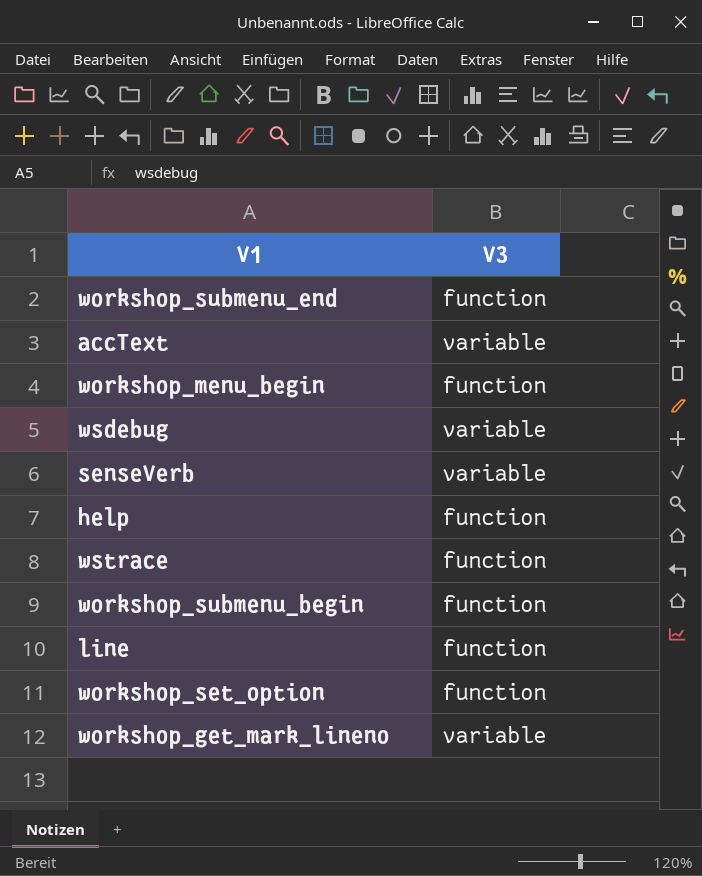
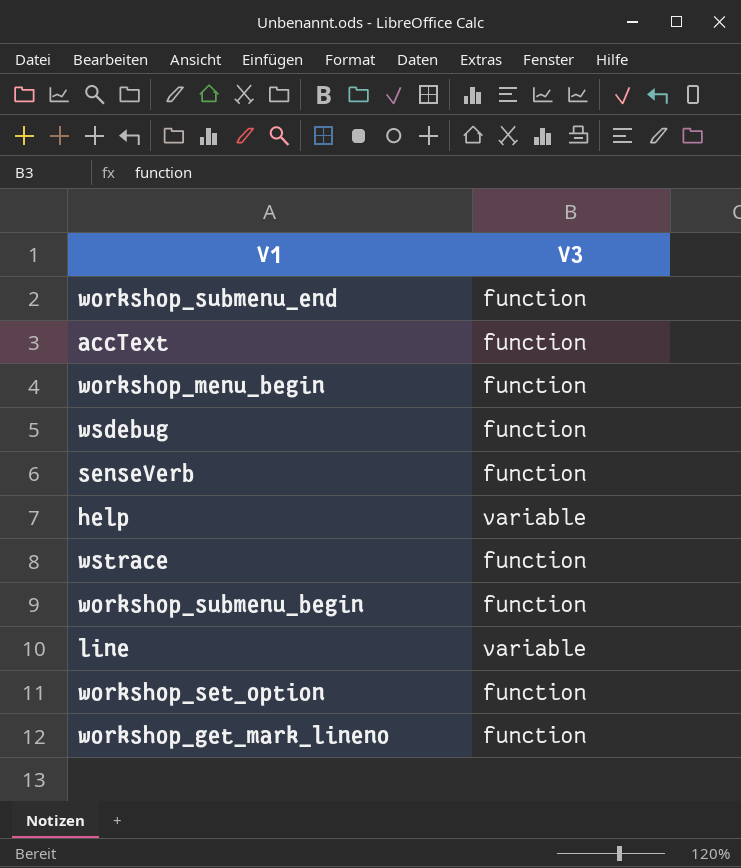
accText | V3: variable -> function
wsdebug | V3: variable -> function
senseVerb | V3: variable -> function
help | V3: function -> variable
line | V3: function -> variable
workshop_get_mark_lineno | V3: variable -> function

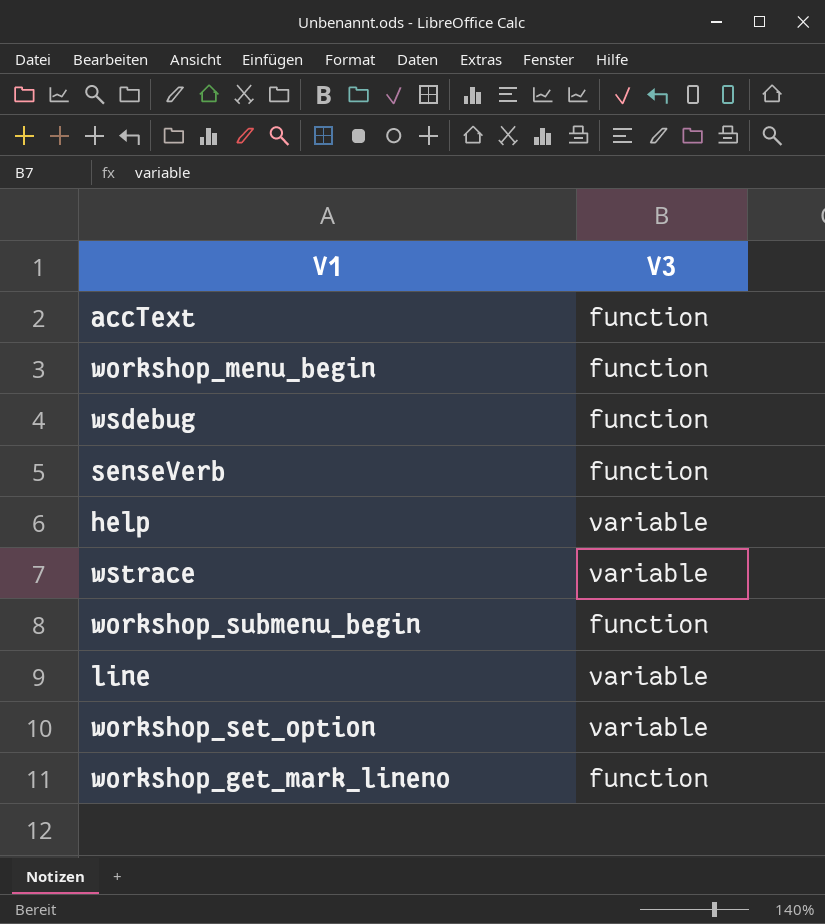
row workshop_submenu_end: function -> none
wstrace | V3: function -> variable
workshop_set_option | V3: function -> variable

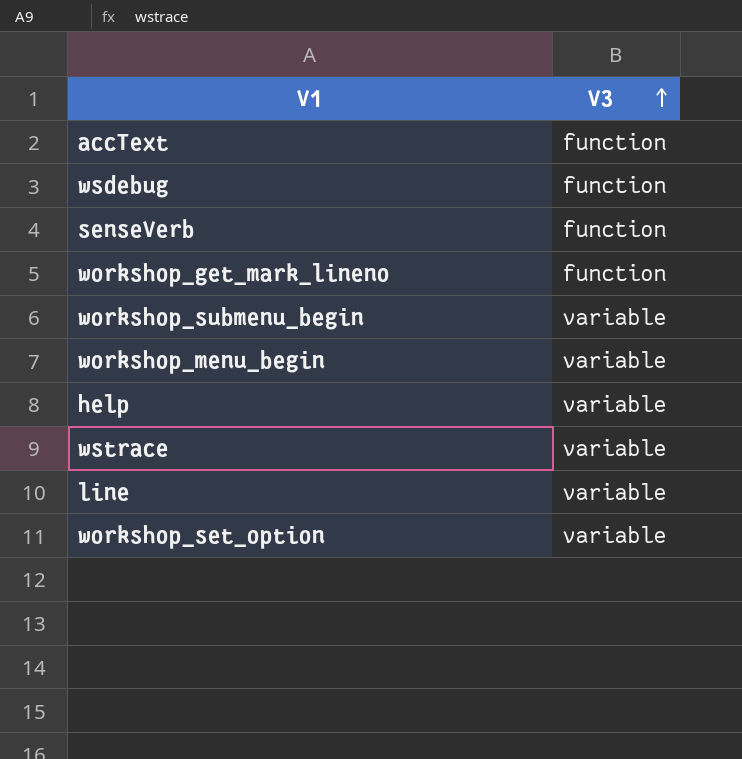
row order: none -> V3 ascending
workshop_submenu_begin | V3: function -> variable
workshop_menu_begin | V3: function -> variable

